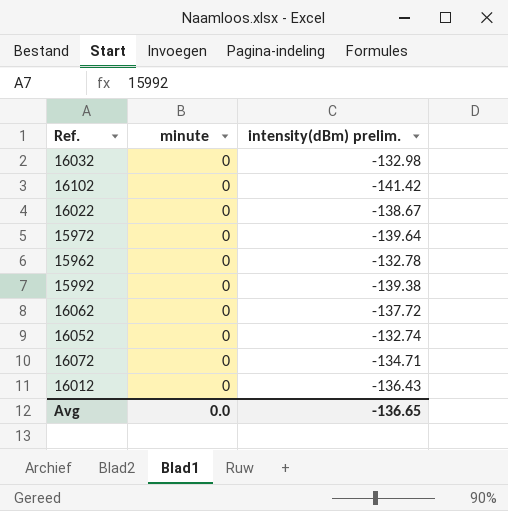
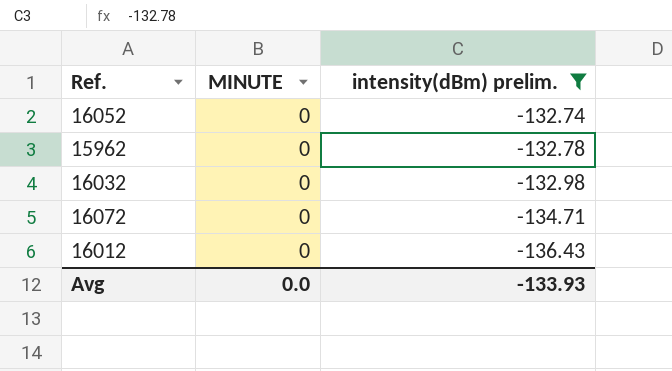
filter: none -> intensity(dBm) prelim. >= -136.43
row order: none -> intensity(dBm) prelim. descending
column name: minute -> MINUTE
Avg | intensity(dBm) prelim.: -136.65 -> -133.93

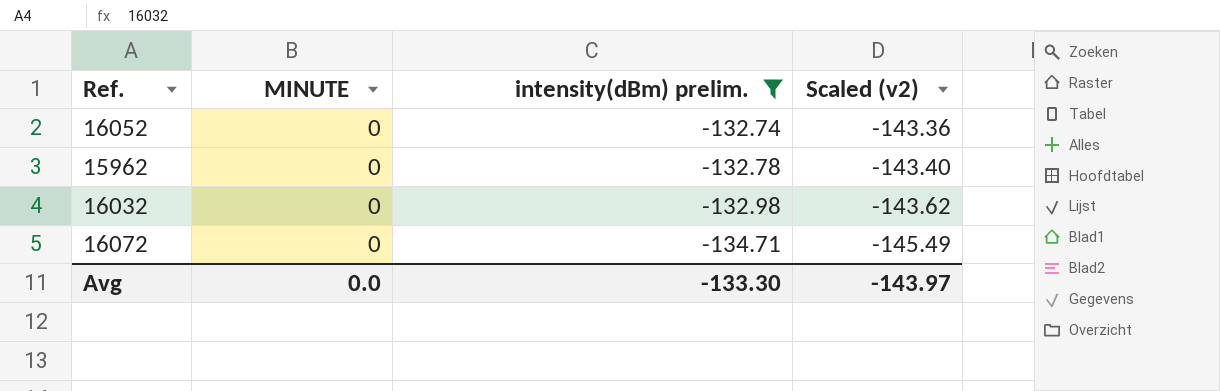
column Scaled (v2) | formula: none -> [intensity(dBm) prelim.] * 1.08
row 16012: 0 | -136.43 -> none
Avg | intensity(dBm) prelim.: -133.93 -> -133.30

